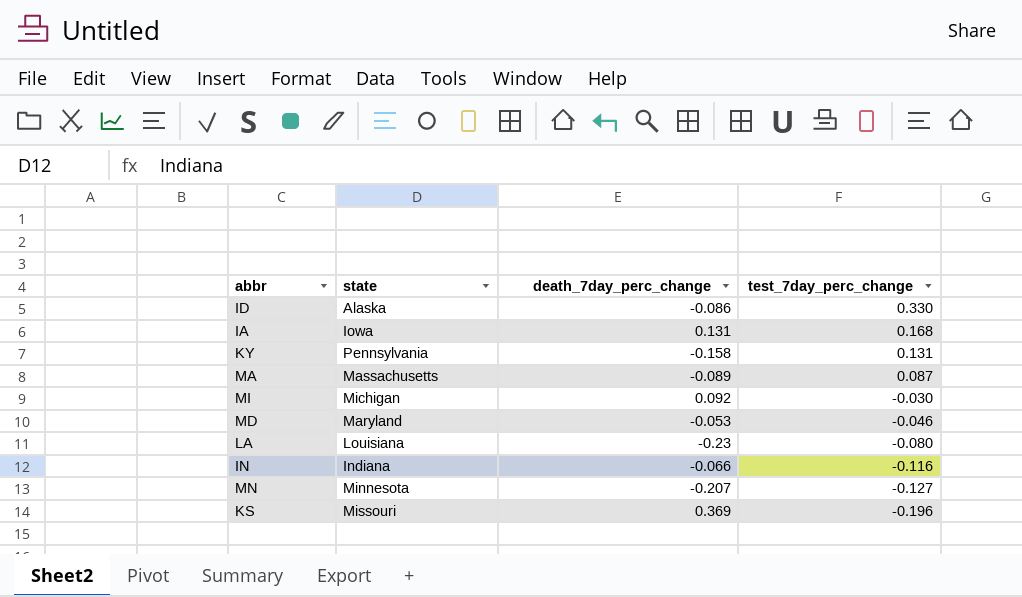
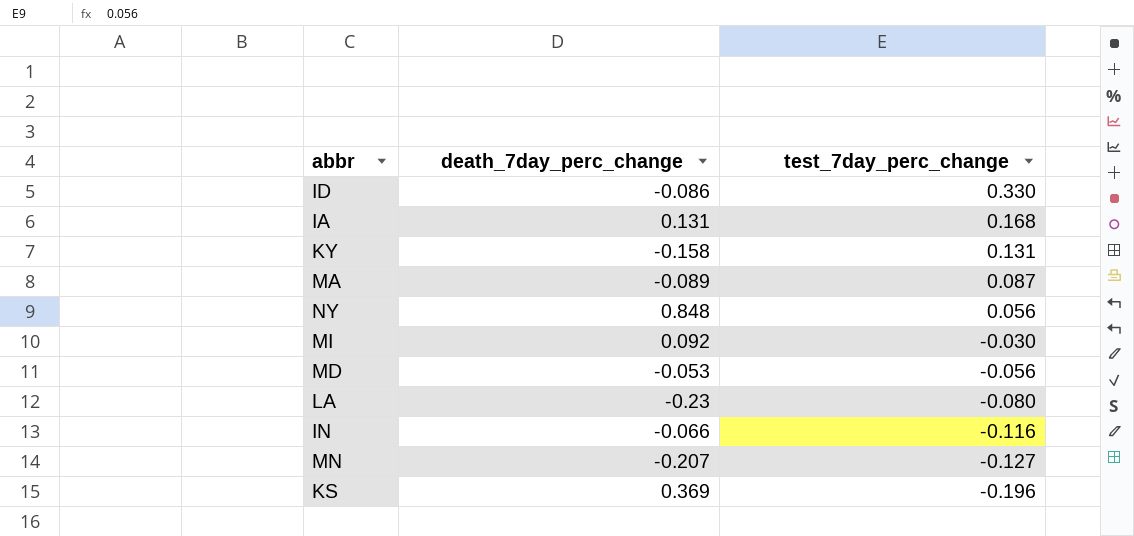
column state | position: 2 -> none
row NY: none -> 0.848 | 0.056
MD | test_7day_perc_change: -0.046 -> -0.056

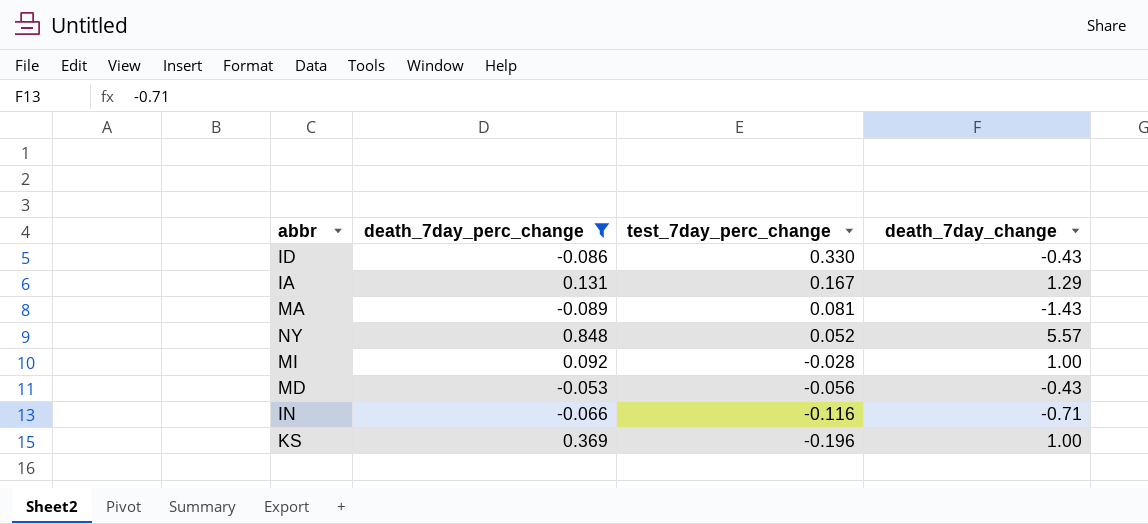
filter: none -> death_7day_perc_change >= -0.089
column death_7day_change | position: none -> 4
IA | test_7day_perc_change: 0.168 -> 0.167
MA | test_7day_perc_change: 0.087 -> 0.081
NY | test_7day_perc_change: 0.056 -> 0.052
MI | test_7day_perc_change: -0.030 -> -0.028

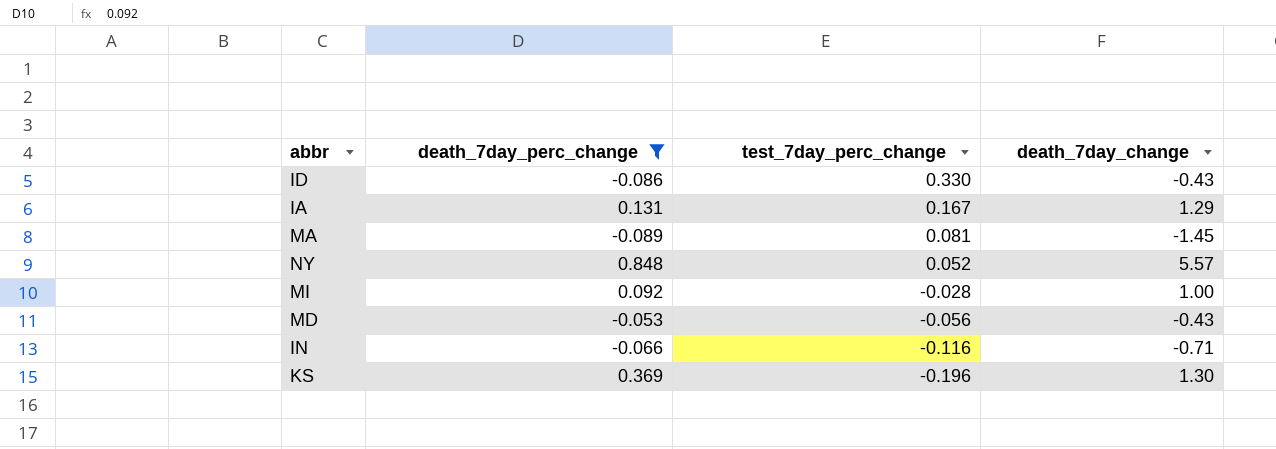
MA | death_7day_change: -1.43 -> -1.45
KS | death_7day_change: 1.00 -> 1.30

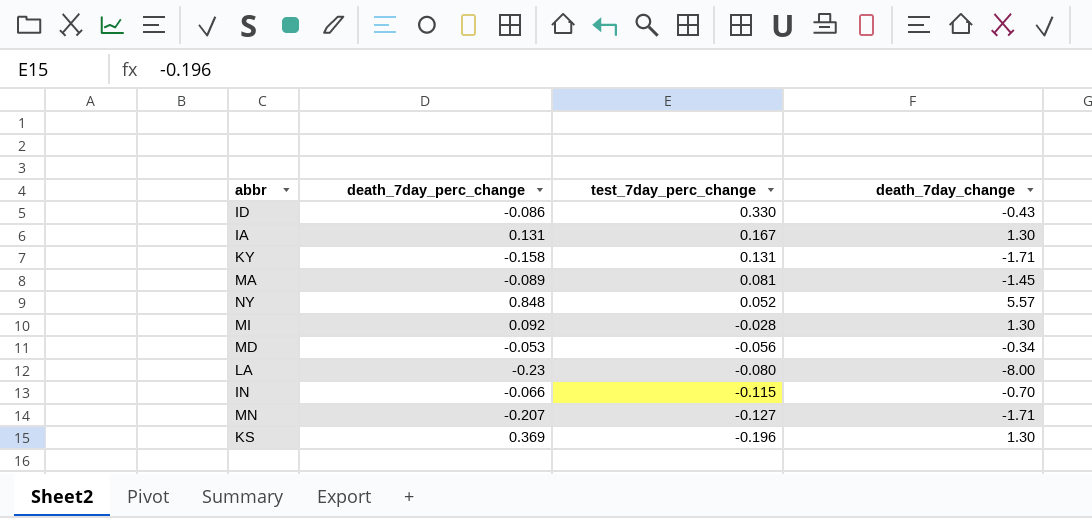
filter: death_7day_perc_change >= -0.089 -> none
IA | death_7day_change: 1.29 -> 1.30
MI | death_7day_change: 1.00 -> 1.30
MD | death_7day_change: -0.43 -> -0.34
IN | test_7day_perc_change: -0.116 -> -0.115
IN | death_7day_change: -0.71 -> -0.70

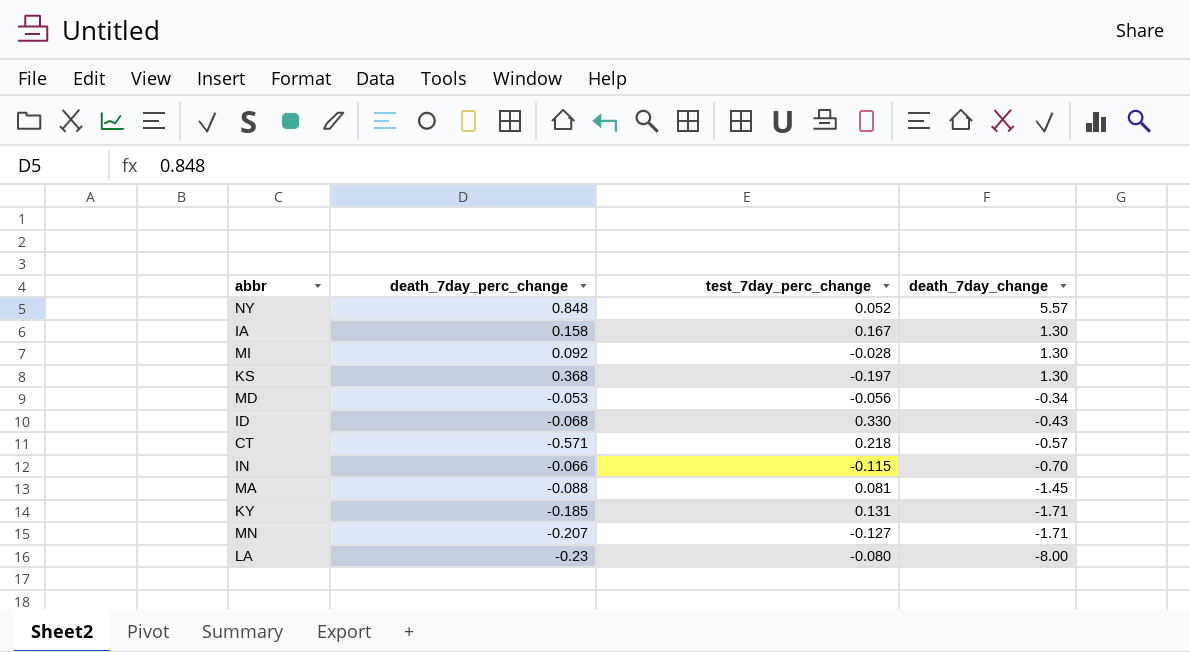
row order: test_7day_perc_change descending -> death_7day_change descending
IA | death_7day_perc_change: 0.131 -> 0.158
KS | death_7day_perc_change: 0.369 -> 0.368
KS | test_7day_perc_change: -0.196 -> -0.197
ID | death_7day_perc_change: -0.086 -> -0.068
row CT: none -> -0.571 | 0.218 | -0.57
MA | death_7day_perc_change: -0.089 -> -0.088
KY | death_7day_perc_change: -0.158 -> -0.185

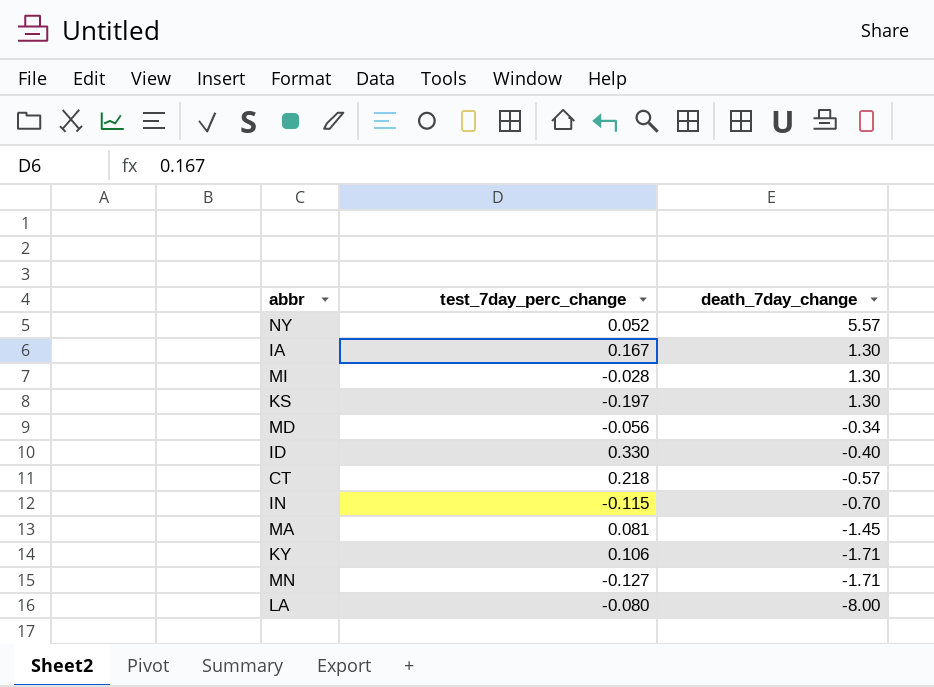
column death_7day_perc_change | position: 2 -> none
ID | death_7day_change: -0.43 -> -0.40
KY | test_7day_perc_change: 0.131 -> 0.106

